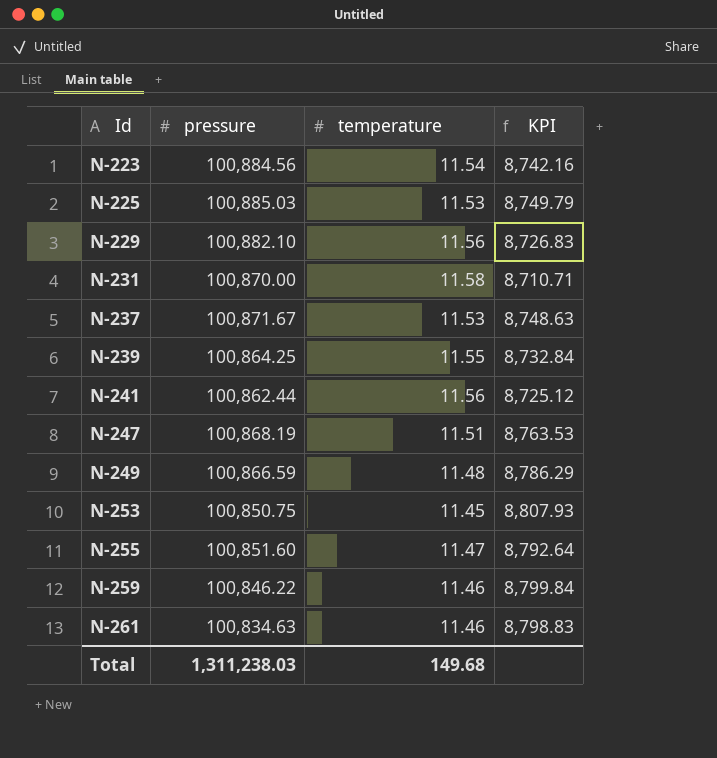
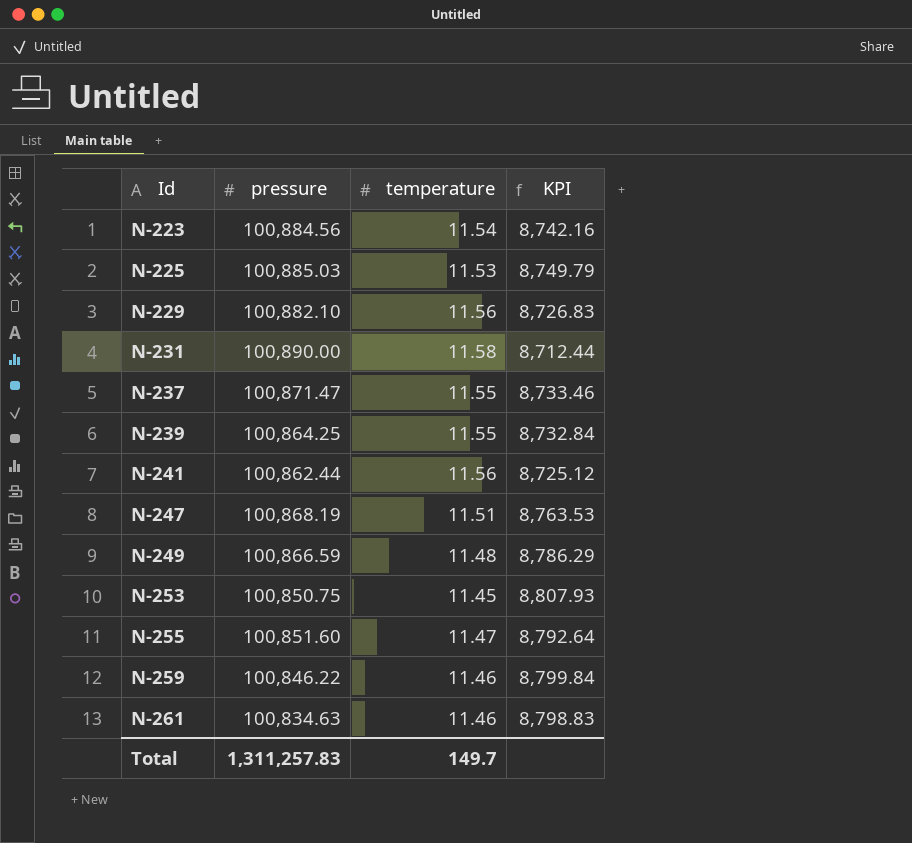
N-231 | pressure: 100,870.00 -> 100,890.00
N-231 | KPI: 8,710.71 -> 8,712.44
N-237 | pressure: 100,871.67 -> 100,871.47
N-237 | temperature: 11.53 -> 11.55
N-237 | KPI: 8,748.63 -> 8,733.46
Total | pressure: 1,311,238.03 -> 1,311,257.83
Total | temperature: 149.68 -> 149.7

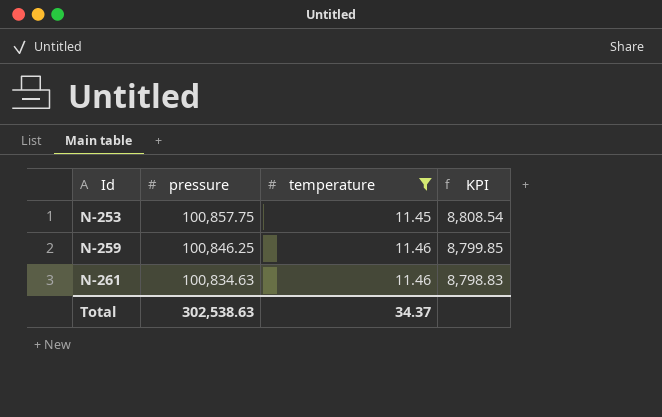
filter: none -> temperature <= 11.46
N-253 | pressure: 100,850.75 -> 100,857.75
N-253 | KPI: 8,807.93 -> 8,808.54
N-259 | pressure: 100,846.22 -> 100,846.25
N-259 | KPI: 8,799.84 -> 8,799.85
Total | pressure: 1,311,257.83 -> 302,538.63
Total | temperature: 149.7 -> 34.37

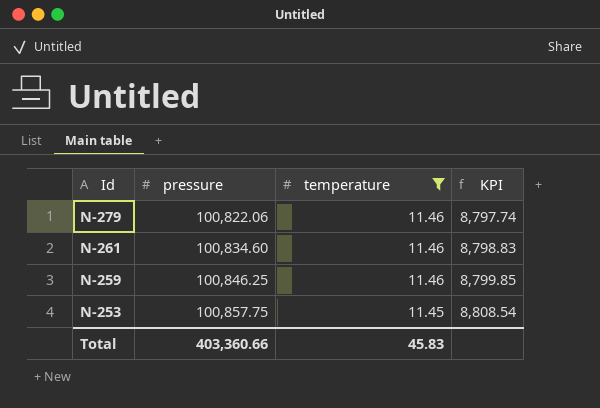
row order: Id ascending -> Id descending
row N-279: none -> 100,822.06 | 11.46 | 8,797.74
N-261 | pressure: 100,834.63 -> 100,834.60
Total | pressure: 302,538.63 -> 403,360.66
Total | temperature: 34.37 -> 45.83

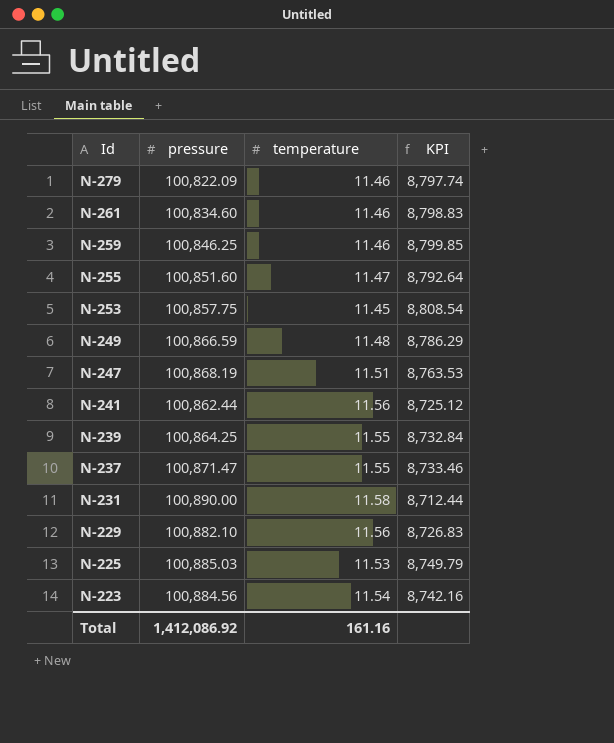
filter: temperature <= 11.46 -> none
N-279 | pressure: 100,822.06 -> 100,822.09
Total | pressure: 403,360.66 -> 1,412,086.92
Total | temperature: 45.83 -> 161.16

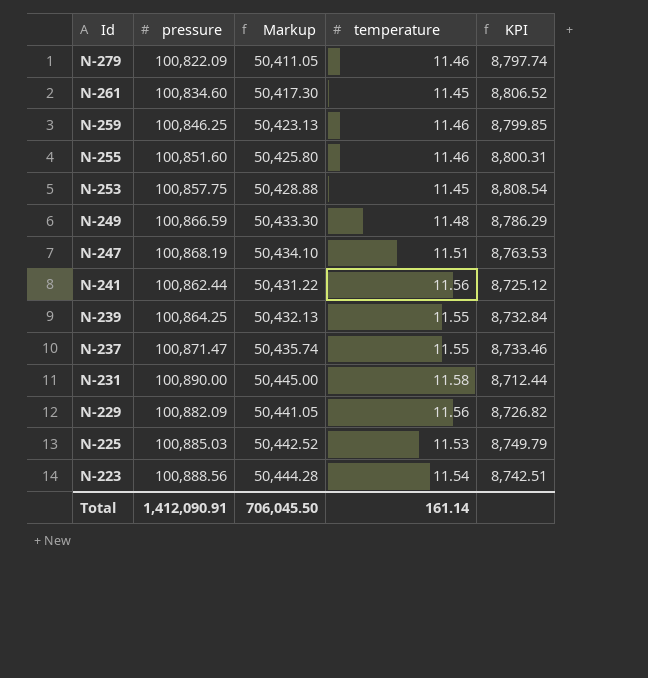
column Markup | formula: none -> [pressure] * 0.5
N-261 | temperature: 11.46 -> 11.45
N-261 | KPI: 8,798.83 -> 8,806.52
N-255 | temperature: 11.47 -> 11.46
N-255 | KPI: 8,792.64 -> 8,800.31
N-229 | pressure: 100,882.10 -> 100,882.09
N-229 | KPI: 8,726.83 -> 8,726.82
N-223 | pressure: 100,884.56 -> 100,888.56
N-223 | KPI: 8,742.16 -> 8,742.51
Total | pressure: 1,412,086.92 -> 1,412,090.91
Total | temperature: 161.16 -> 161.14

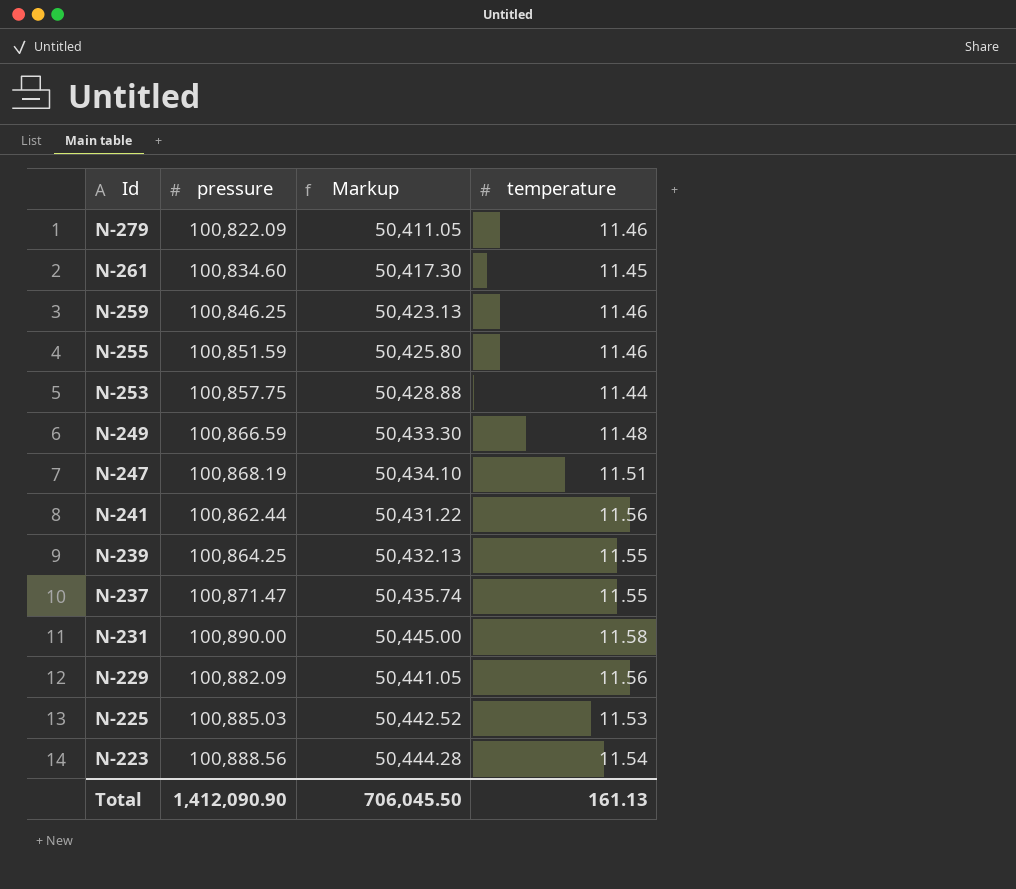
column KPI | formula: [pressure] / [temperature] -> none
N-255 | pressure: 100,851.60 -> 100,851.59
N-253 | temperature: 11.45 -> 11.44
Total | pressure: 1,412,090.91 -> 1,412,090.90
Total | temperature: 161.14 -> 161.13

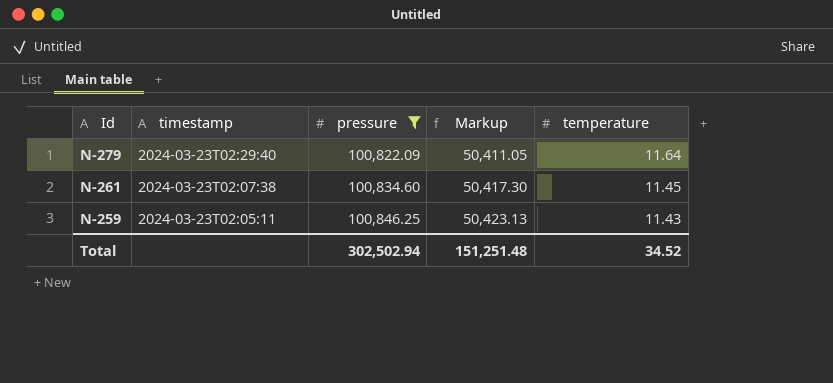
filter: none -> pressure <= 100,846.25
column timestamp | position: none -> 2
N-279 | temperature: 11.46 -> 11.64
N-259 | temperature: 11.46 -> 11.43
Total | pressure: 1,412,090.90 -> 302,502.94
Total | Markup: 706,045.50 -> 151,251.48
Total | temperature: 161.13 -> 34.52

